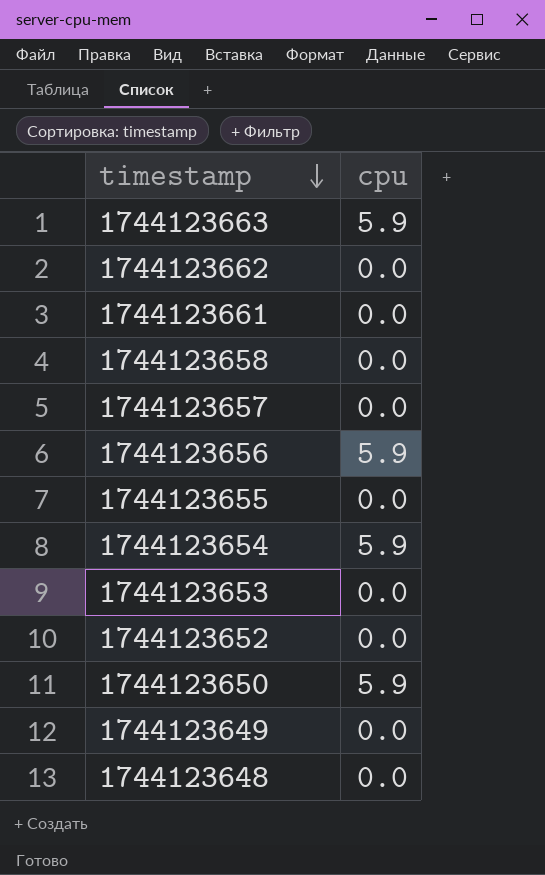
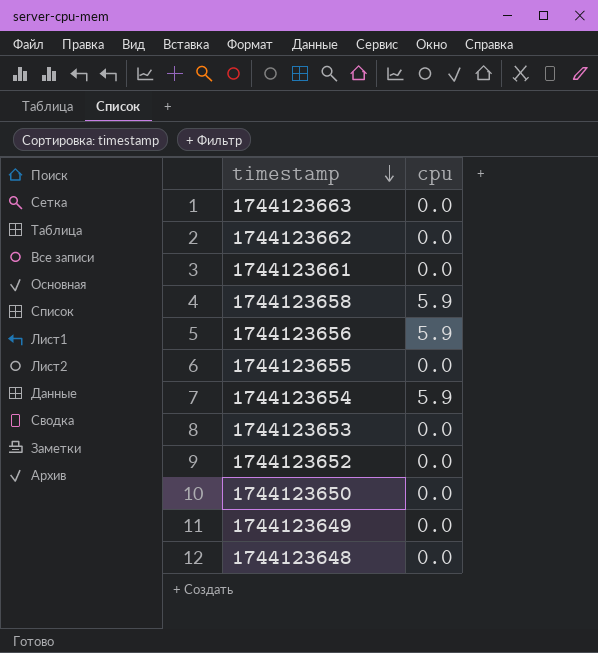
row 1744123657: 0.0 -> none
1744123663 | cpu: 5.9 -> 0.0
1744123658 | cpu: 0.0 -> 5.9
1744123650 | cpu: 5.9 -> 0.0

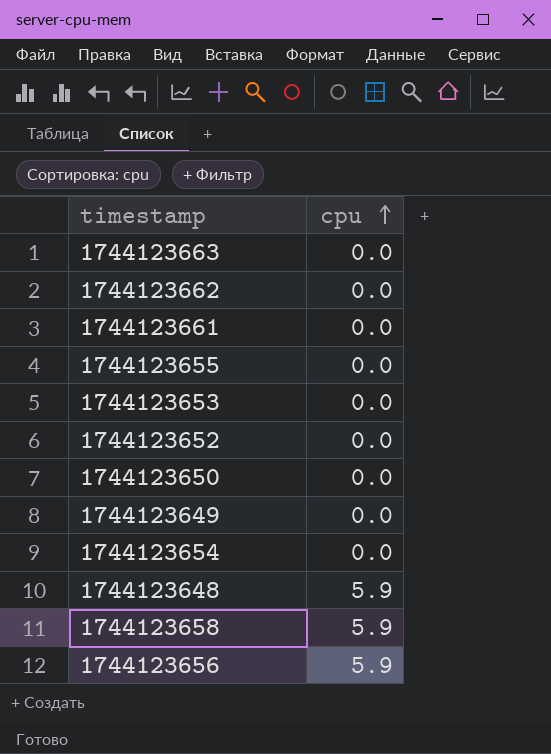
row order: timestamp descending -> cpu ascending
1744123654 | cpu: 5.9 -> 0.0
1744123648 | cpu: 0.0 -> 5.9

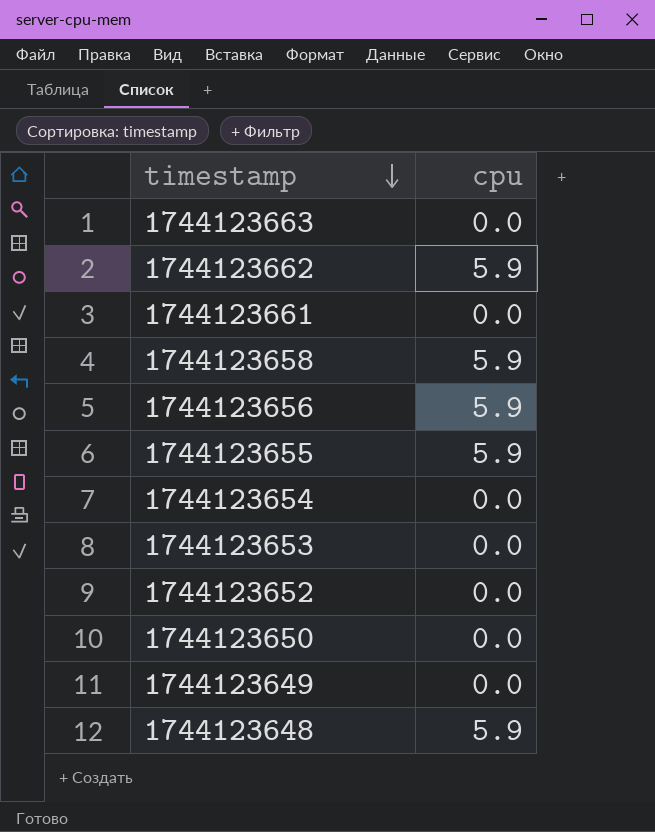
row order: cpu ascending -> timestamp descending
1744123662 | cpu: 0.0 -> 5.9
1744123655 | cpu: 0.0 -> 5.9

